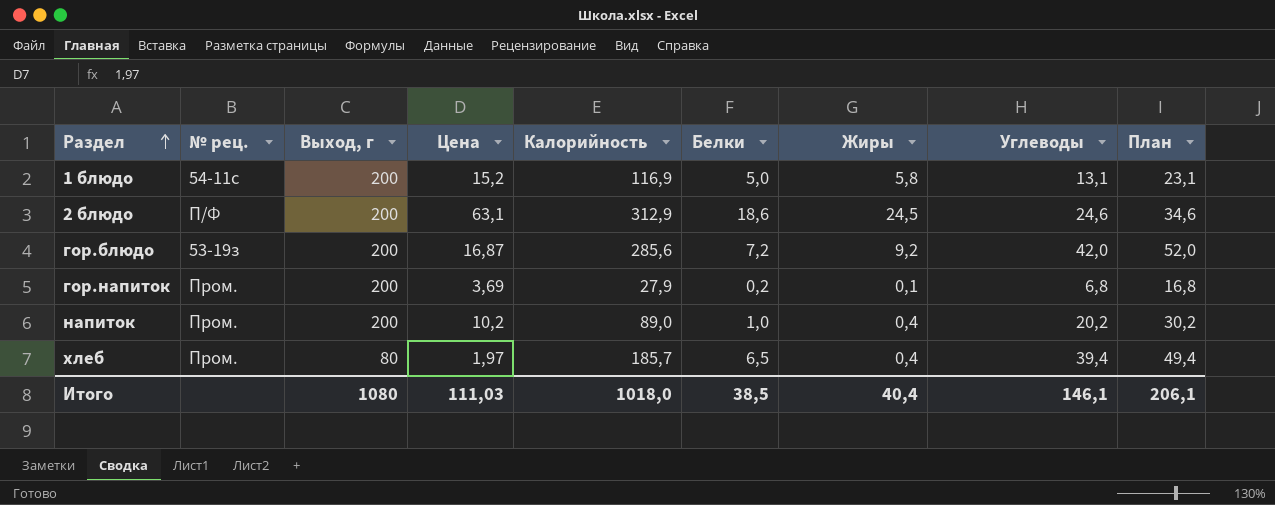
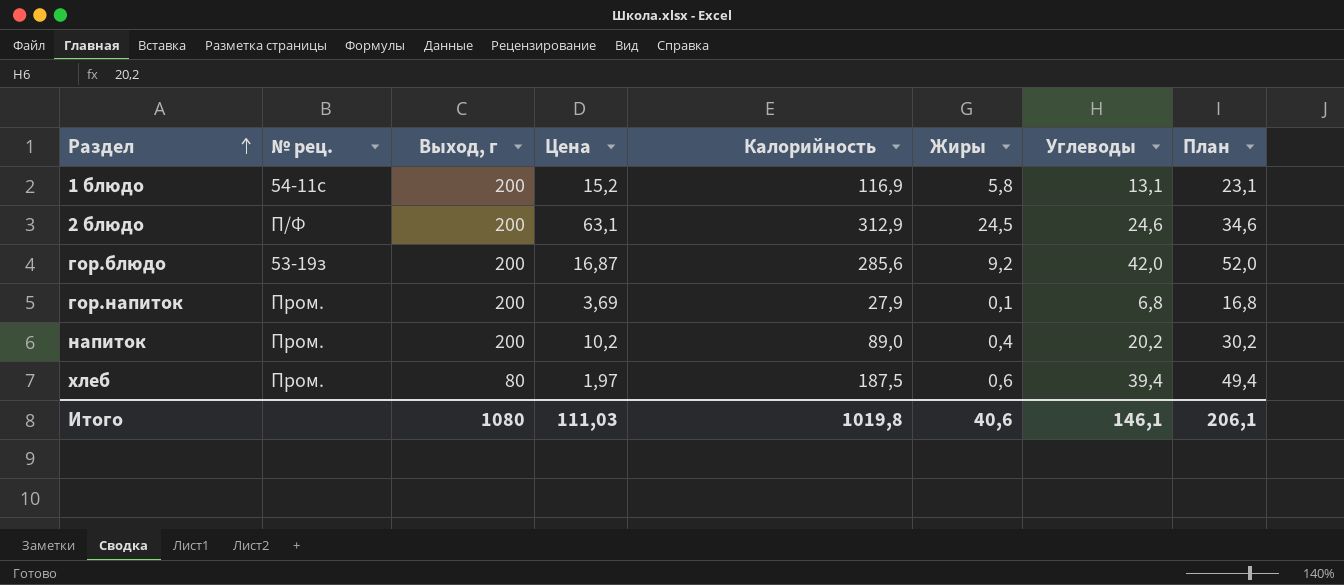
column Белки | position: 6 -> none
хлеб | Калорийность: 185,7 -> 187,5
хлеб | Жиры: 0,4 -> 0,6
Итого | Калорийность: 1018,0 -> 1019,8
Итого | Жиры: 40,4 -> 40,6

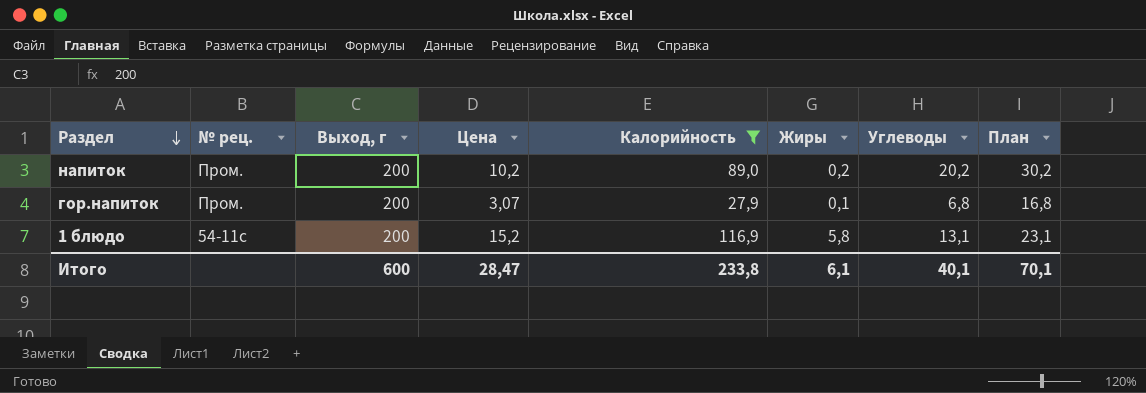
filter: none -> Калорийность <= 116,9
row order: Раздел ascending -> Раздел descending
напиток | Жиры: 0,4 -> 0,2
гор.напиток | Цена: 3,69 -> 3,07
Итого | Выход, г: 1080 -> 600
Итого | Цена: 111,03 -> 28,47
Итого | Калорийность: 1019,8 -> 233,8
Итого | Жиры: 40,6 -> 6,1
Итого | Углеводы: 146,1 -> 40,1
Итого | План: 206,1 -> 70,1

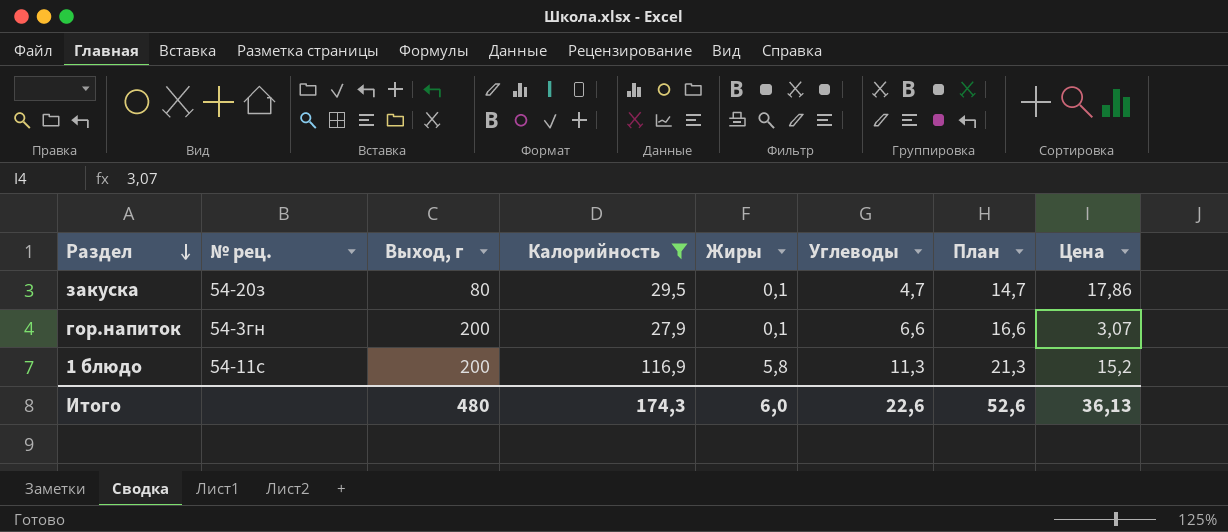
column Цена | position: 4 -> 8
row напиток: Пром. | 200 | 10,2 | 89,0 | 0,2 | 20,2 | 30,2 -> none
row закуска: none -> 54-20з | 80 | 29,5 | 0,1 | 4,7 | 14,7 | 17,86
гор.напиток | № рец.: Пром. -> 54-3гн
гор.напиток | Углеводы: 6,8 -> 6,6
гор.напиток | План: 16,8 -> 16,6
1 блюдо | Углеводы: 13,1 -> 11,3
1 блюдо | План: 23,1 -> 21,3
Итого | Выход, г: 600 -> 480
Итого | Калорийность: 233,8 -> 174,3
Итого | Жиры: 6,1 -> 6,0
Итого | Углеводы: 40,1 -> 22,6
Итого | План: 70,1 -> 52,6
Итого | Цена: 28,47 -> 36,13

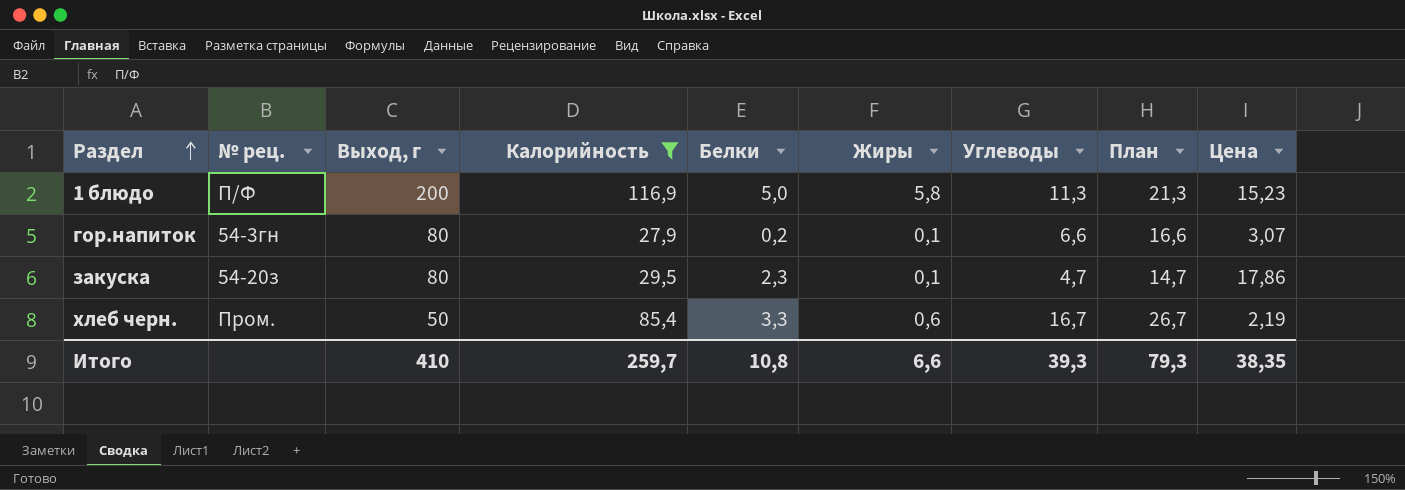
row order: Раздел descending -> Раздел ascending
column Белки | position: none -> 5
1 блюдо | № рец.: 54-11с -> П/Ф
1 блюдо | Цена: 15,2 -> 15,23
гор.напиток | Выход, г: 200 -> 80
row хлеб черн.: none -> Пром. | 50 | 85,4 | 3,3 | 0,6 | 16,7 | 26,7 | 2,19
Итого | Выход, г: 480 -> 410
Итого | Калорийность: 174,3 -> 259,7
Итого | Жиры: 6,0 -> 6,6
Итого | Углеводы: 22,6 -> 39,3
Итого | План: 52,6 -> 79,3
Итого | Цена: 36,13 -> 38,35

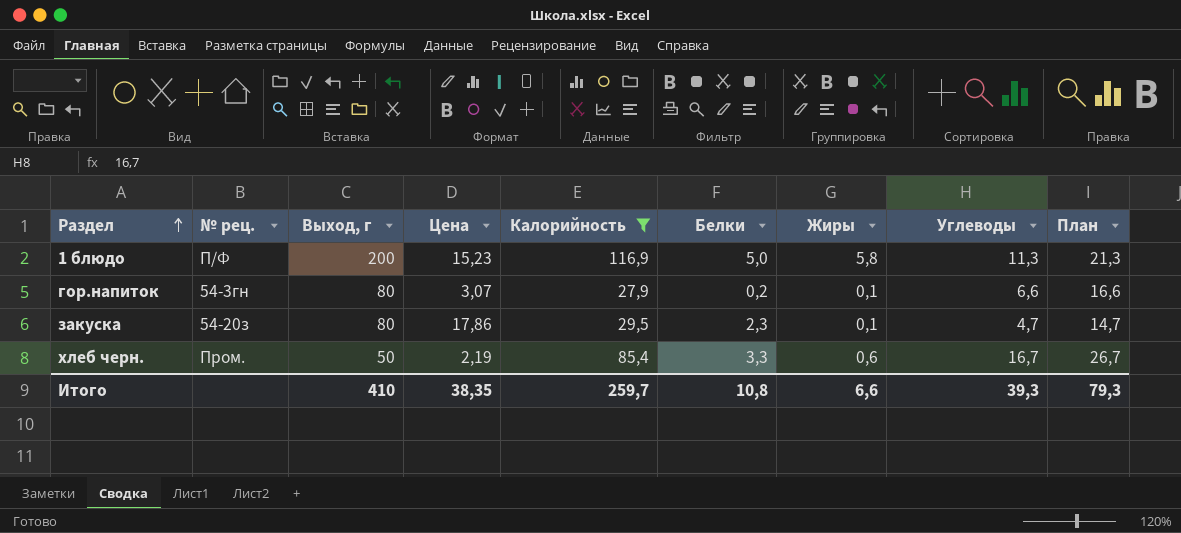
column Цена | position: 9 -> 4

